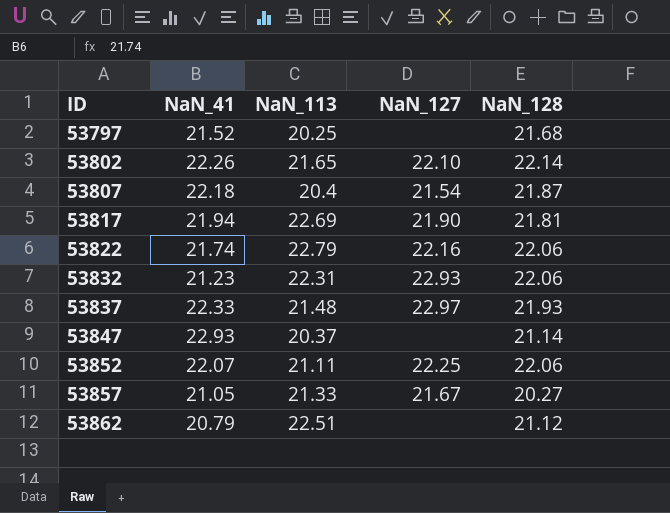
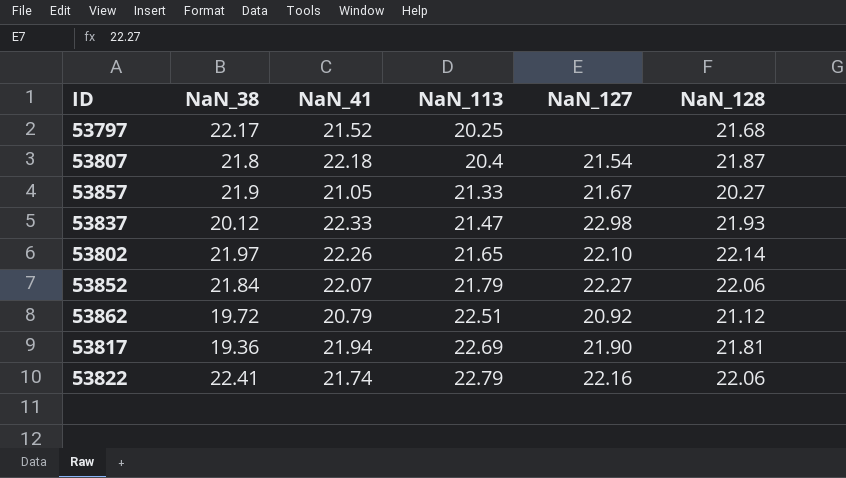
row order: ID ascending -> NaN_113 ascending
column NaN_38 | position: none -> 2
row 53832: 21.23 | 22.31 | 22.93 | 22.06 -> none
row 53847: 22.93 | 20.37 | none | 21.14 -> none
53837 | NaN_113: 21.48 -> 21.47
53837 | NaN_127: 22.97 -> 22.98
53852 | NaN_113: 21.11 -> 21.79
53852 | NaN_127: 22.25 -> 22.27
53862 | NaN_127: none -> 20.92

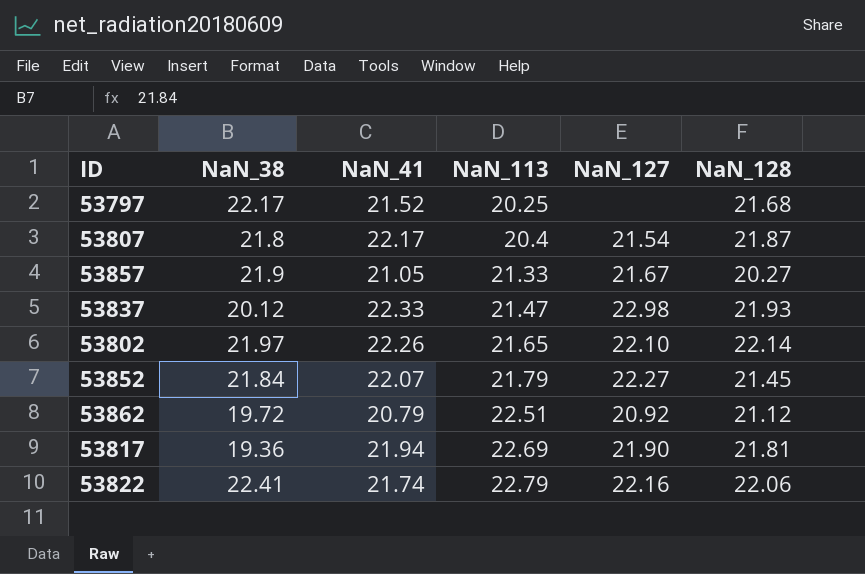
53807 | NaN_41: 22.18 -> 22.17
53852 | NaN_128: 22.06 -> 21.45

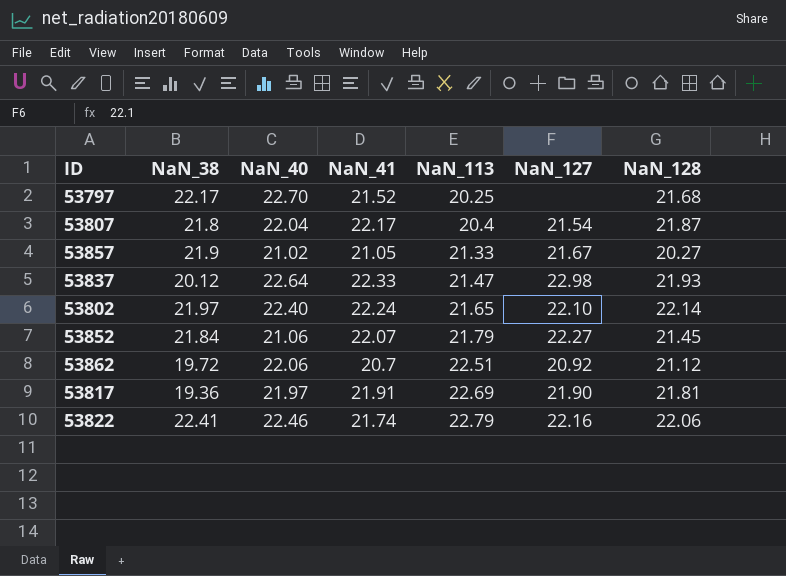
column NaN_40 | position: none -> 3
53802 | NaN_41: 22.26 -> 22.24
53862 | NaN_41: 20.79 -> 20.7
53817 | NaN_41: 21.94 -> 21.91

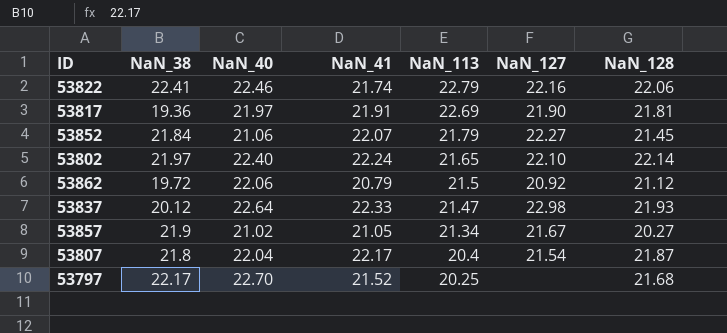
row order: NaN_113 ascending -> NaN_113 descending
53862 | NaN_41: 20.7 -> 20.79
53862 | NaN_113: 22.51 -> 21.5
53857 | NaN_113: 21.33 -> 21.34

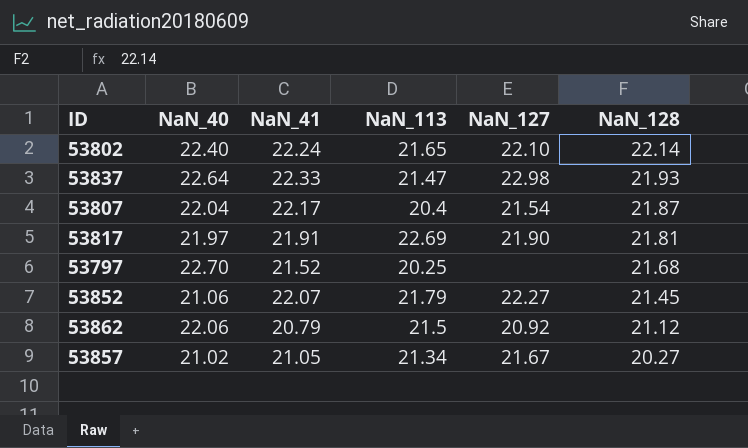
row order: NaN_113 descending -> NaN_128 descending
column NaN_38 | position: 2 -> none
row 53822: 22.41 | 22.46 | 21.74 | 22.79 | 22.16 | 22.06 -> none

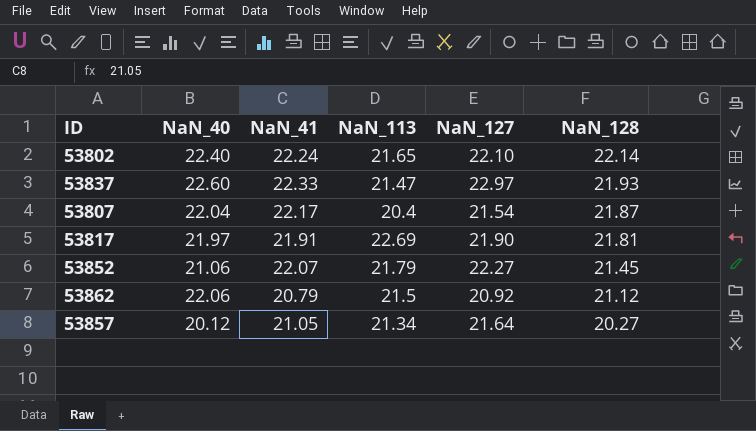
row 53797: 22.70 | 21.52 | 20.25 | none | 21.68 -> none
53837 | NaN_40: 22.64 -> 22.60
53837 | NaN_127: 22.98 -> 22.97
53857 | NaN_40: 21.02 -> 20.12
53857 | NaN_127: 21.67 -> 21.64

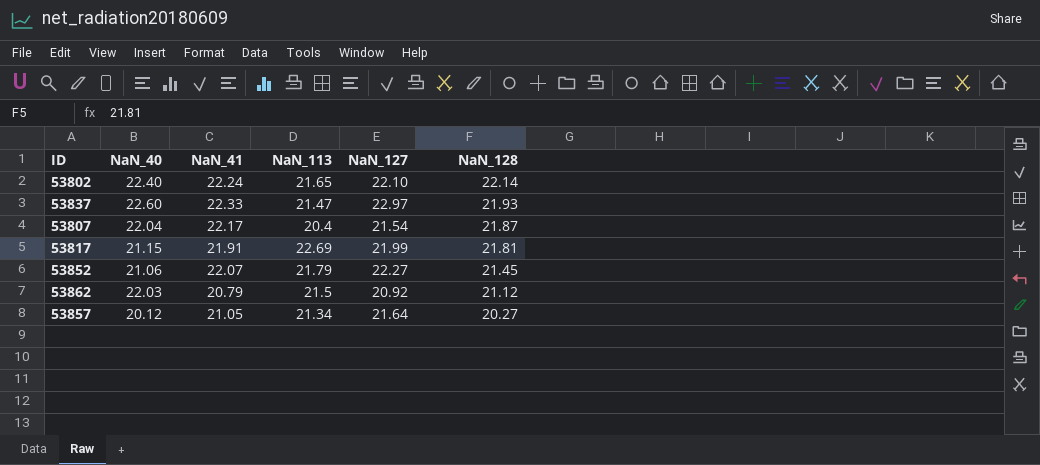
53817 | NaN_40: 21.97 -> 21.15
53817 | NaN_127: 21.90 -> 21.99
53862 | NaN_40: 22.06 -> 22.03

